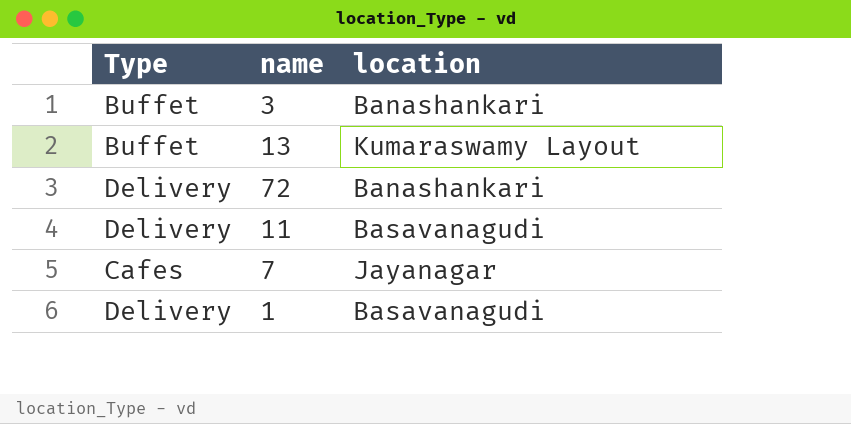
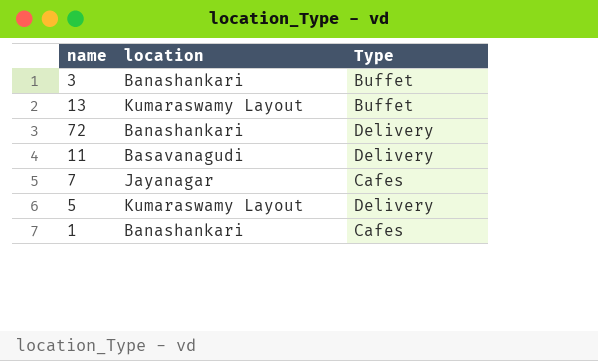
column Type | position: 1 -> 3
row 5: none -> Kumaraswamy Layout | Delivery
1 | location: Basavanagudi -> Banashankari
1 | Type: Delivery -> Cafes

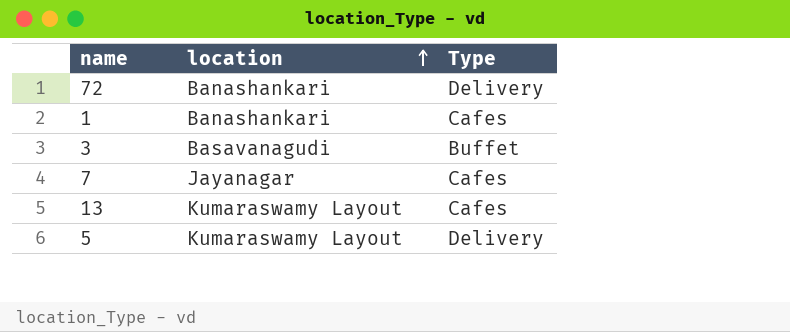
row order: none -> location ascending
row 11: Basavanagudi | Delivery -> none
3 | location: Banashankari -> Basavanagudi
13 | Type: Buffet -> Cafes

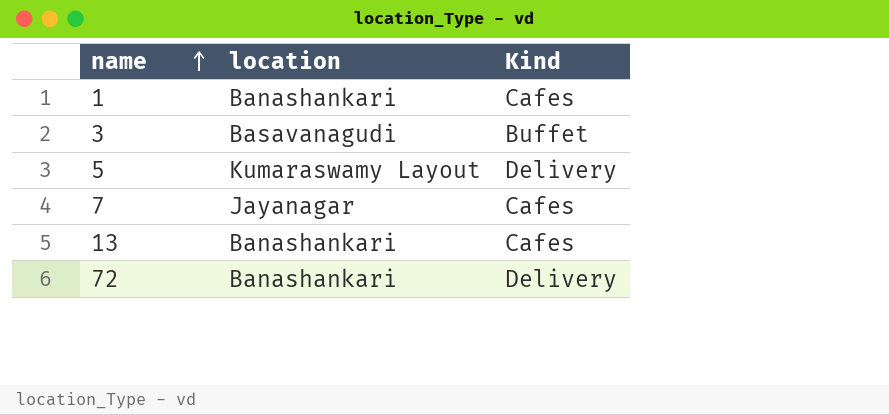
row order: location ascending -> name ascending
column name: Type -> Kind
13 | location: Kumaraswamy Layout -> Banashankari

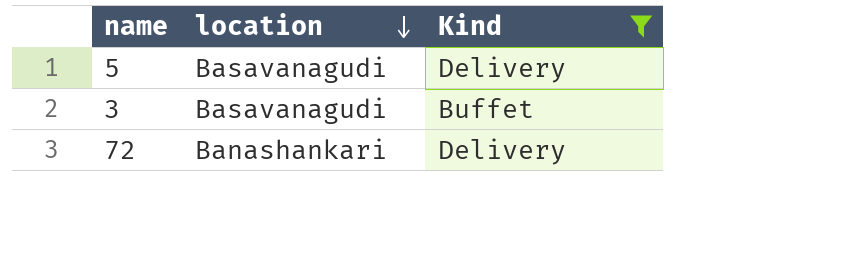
filter: none -> Kind != Cafes
row order: name ascending -> location descending
5 | location: Kumaraswamy Layout -> Basavanagudi

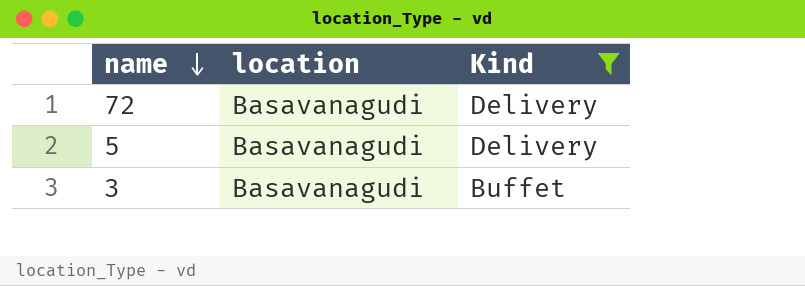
row order: location descending -> name descending
72 | location: Banashankari -> Basavanagudi

